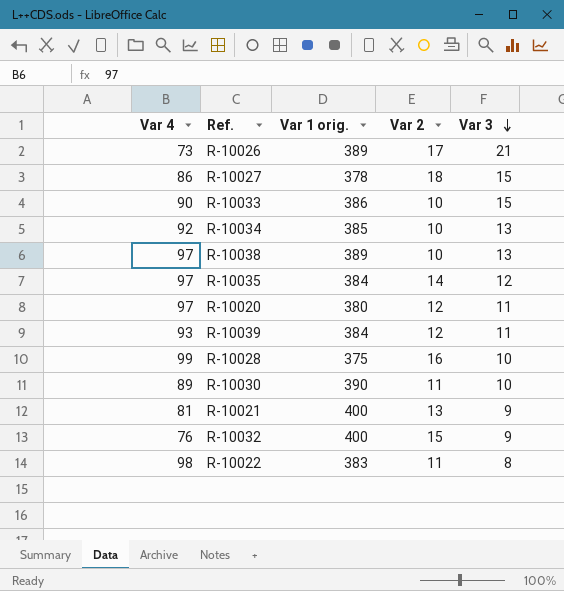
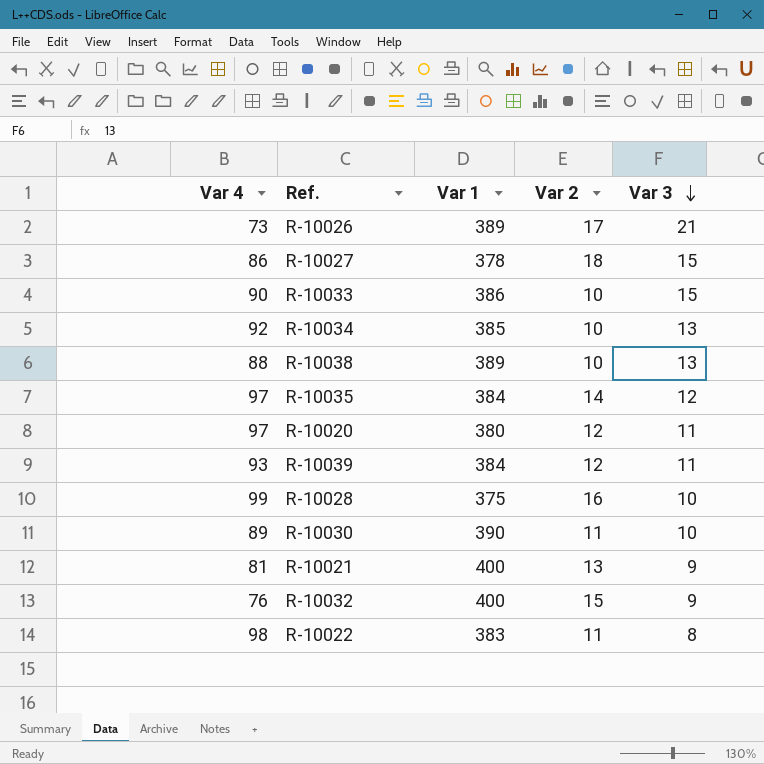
column name: Var 1 orig. -> Var 1
R-10038 | Var 4: 97 -> 88

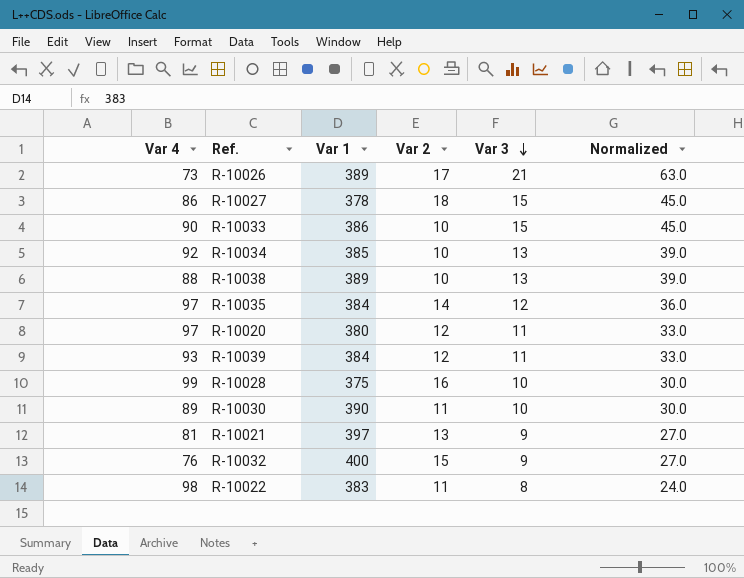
column Normalized | formula: none -> [Var 3] * 3
R-10021 | Var 1: 400 -> 397

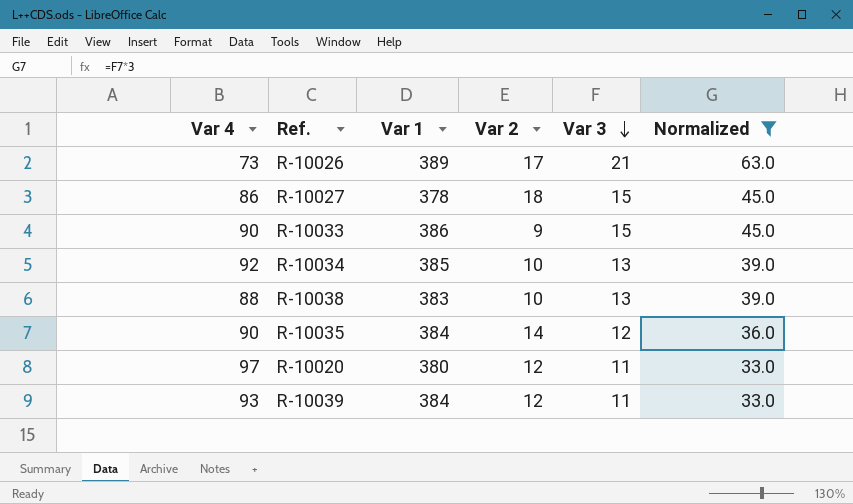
filter: none -> Normalized >= 33.0
R-10033 | Var 2: 10 -> 9
R-10038 | Var 1: 389 -> 383
R-10035 | Var 4: 97 -> 90

